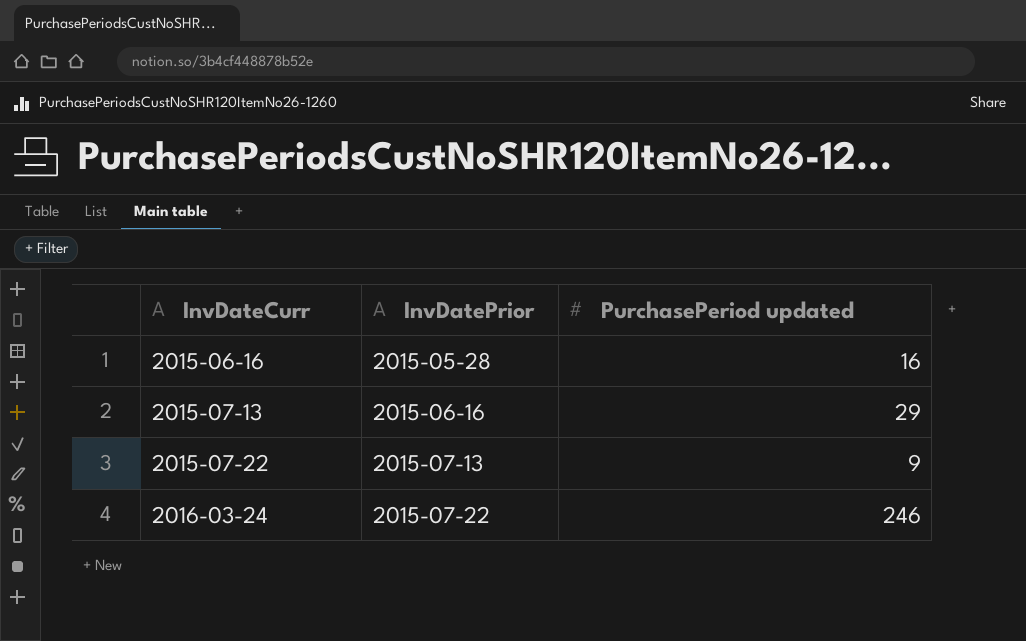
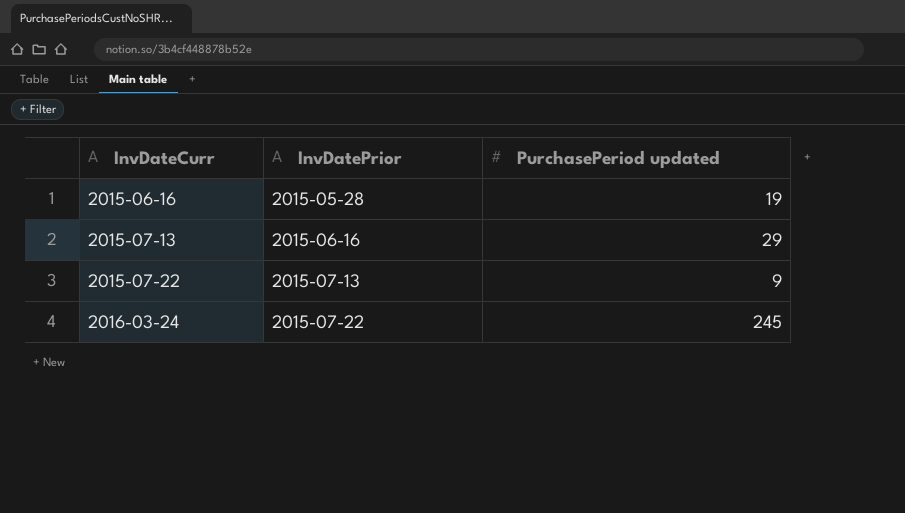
2015-06-16 | PurchasePeriod updated: 16 -> 19
2016-03-24 | PurchasePeriod updated: 246 -> 245

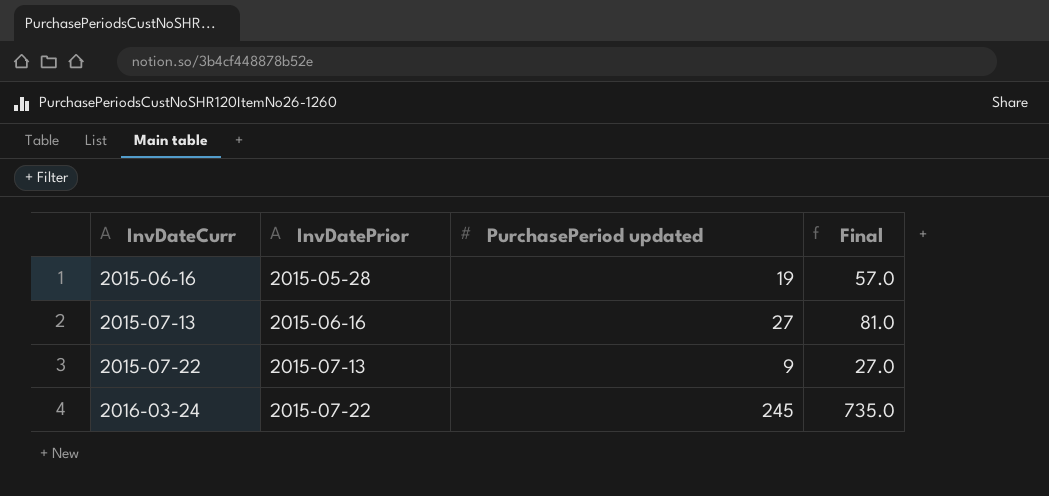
column Final | formula: none -> [PurchasePeriod updated] * 3
2015-07-13 | PurchasePeriod updated: 29 -> 27

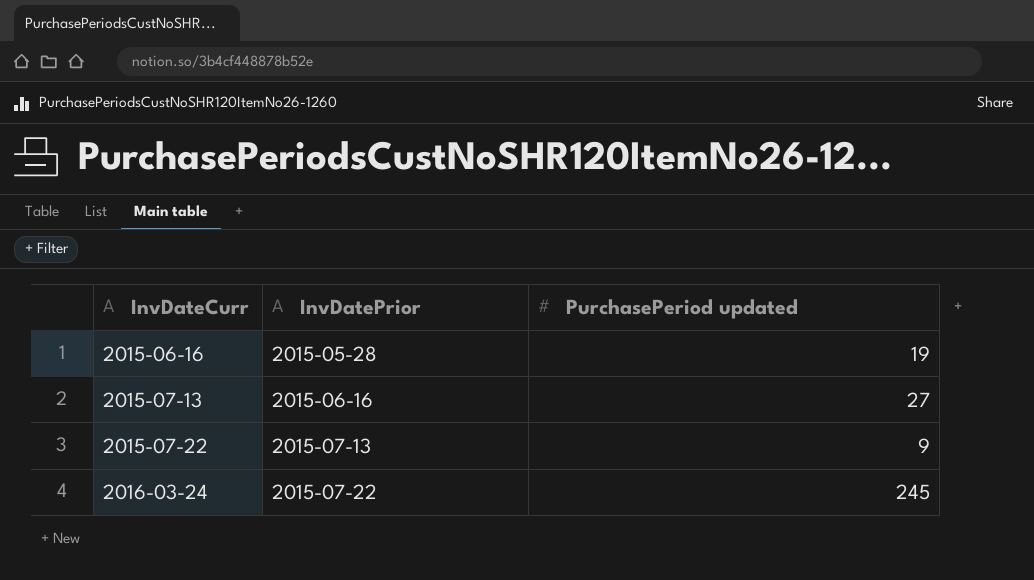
column Final | formula: [PurchasePeriod updated] * 3 -> none

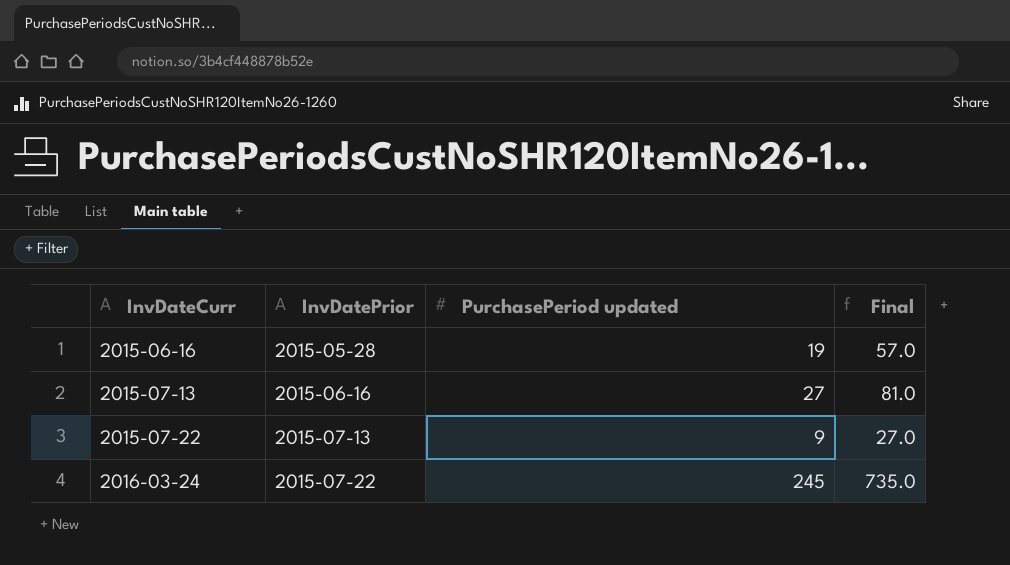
column Final | formula: none -> [PurchasePeriod updated] * 3

